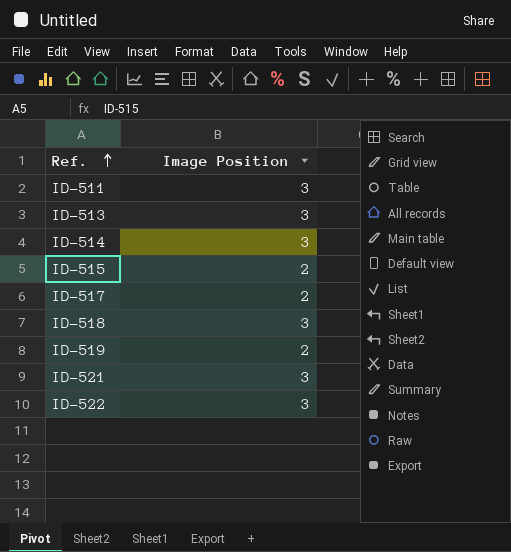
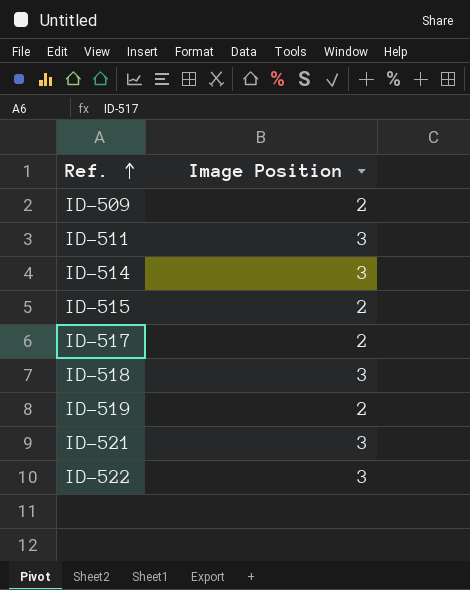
row ID-513: 3 -> none
row ID-509: none -> 2

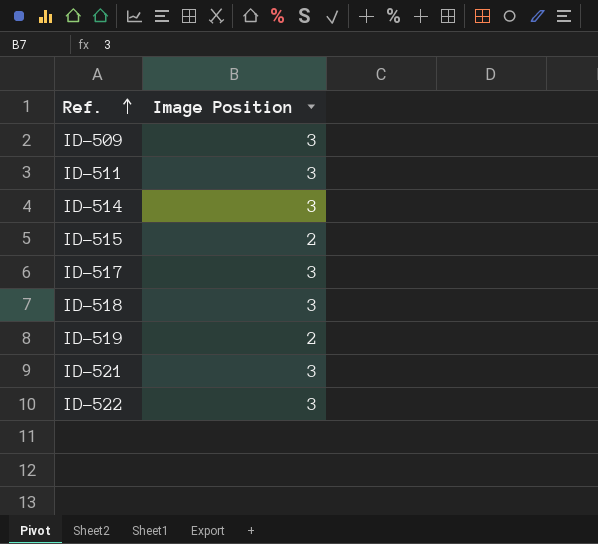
ID-509 | Image Position: 2 -> 3
ID-517 | Image Position: 2 -> 3

